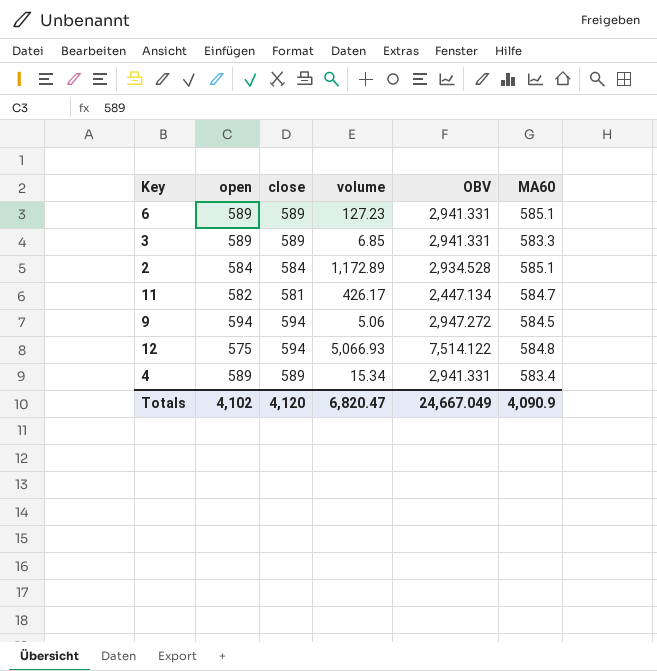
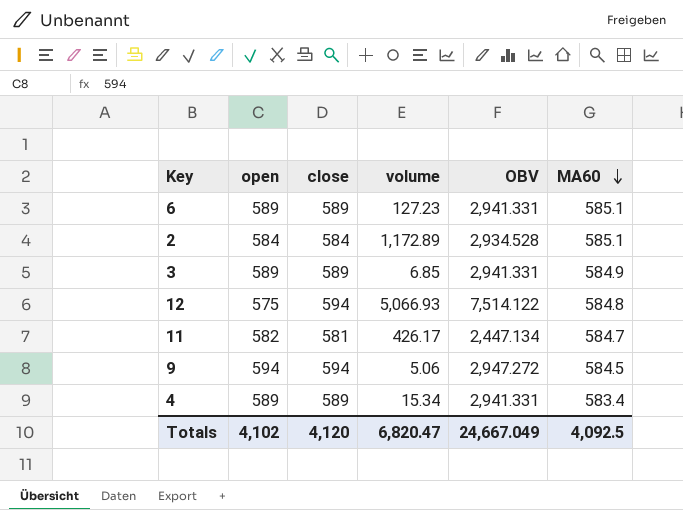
row order: none -> MA60 descending
3 | MA60: 583.3 -> 584.9
Totals | MA60: 4,090.9 -> 4,092.5

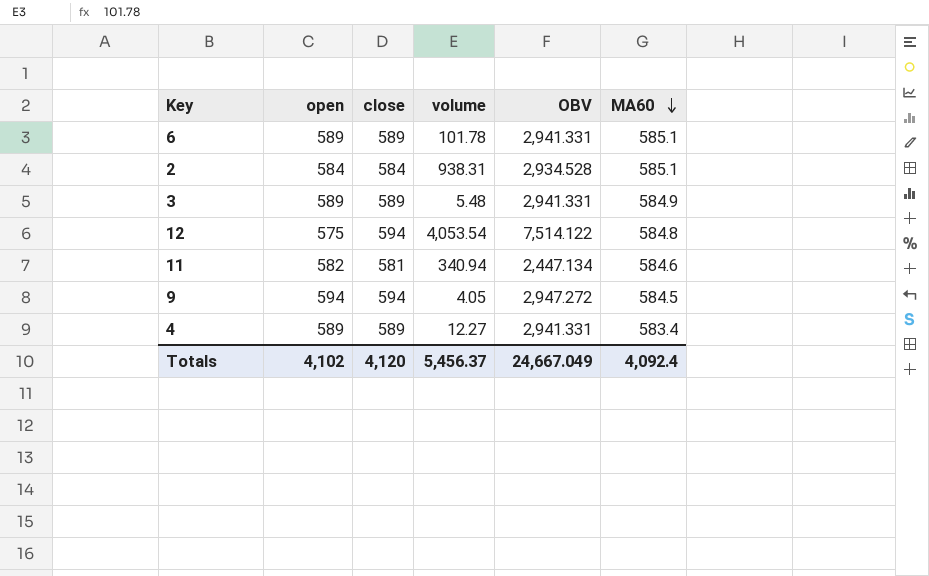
6 | volume: 127.23 -> 101.78
2 | volume: 1,172.89 -> 938.31
3 | volume: 6.85 -> 5.48
12 | volume: 5,066.93 -> 4,053.54
11 | volume: 426.17 -> 340.94
11 | MA60: 584.7 -> 584.6
9 | volume: 5.06 -> 4.05
4 | volume: 15.34 -> 12.27
Totals | volume: 6,820.47 -> 5,456.37
Totals | MA60: 4,092.5 -> 4,092.4

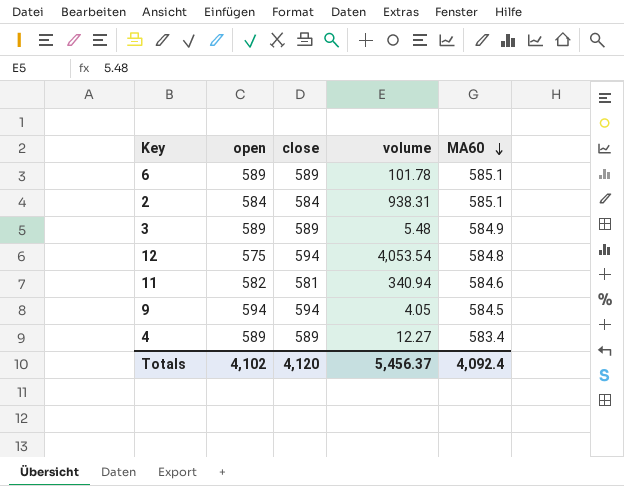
column OBV | position: 5 -> none

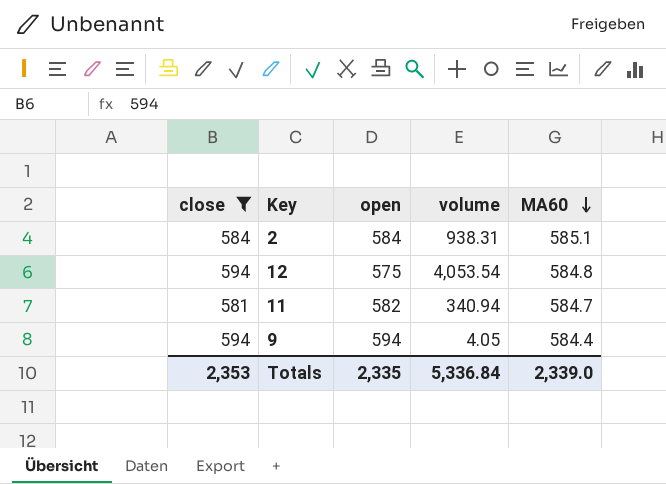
filter: none -> close != 589
column close | position: 3 -> 1
11 | MA60: 584.6 -> 584.7
9 | MA60: 584.5 -> 584.4
Totals | close: 4,120 -> 2,353
Totals | open: 4,102 -> 2,335
Totals | volume: 5,456.37 -> 5,336.84
Totals | MA60: 4,092.4 -> 2,339.0

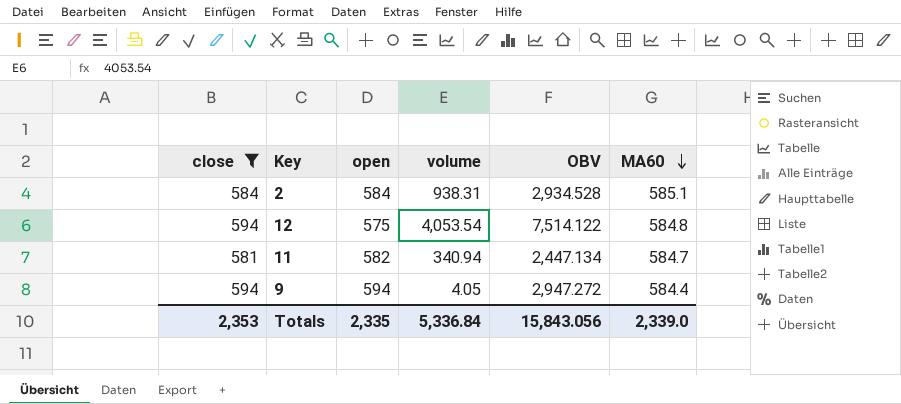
column OBV | position: none -> 5

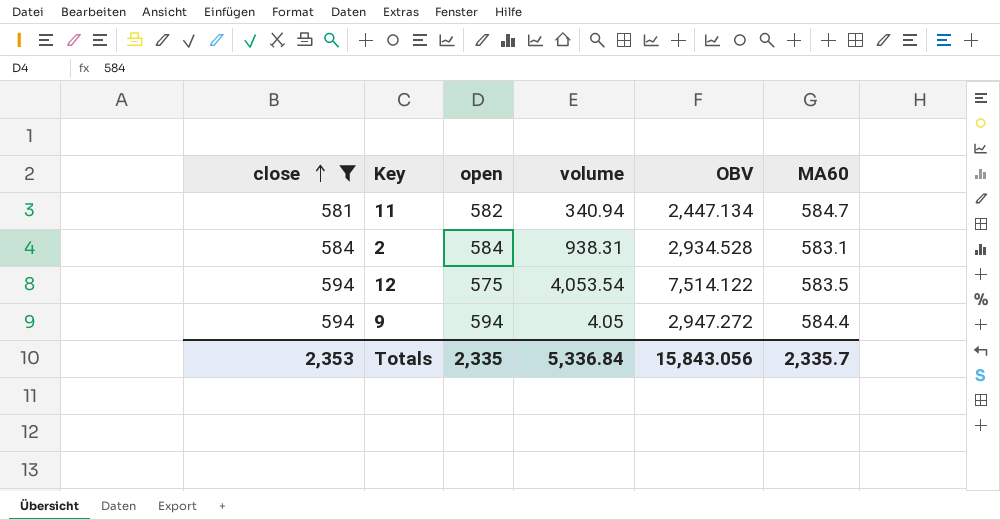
row order: MA60 descending -> close ascending
2 | MA60: 585.1 -> 583.1
12 | MA60: 584.8 -> 583.5
Totals | MA60: 2,339.0 -> 2,335.7

